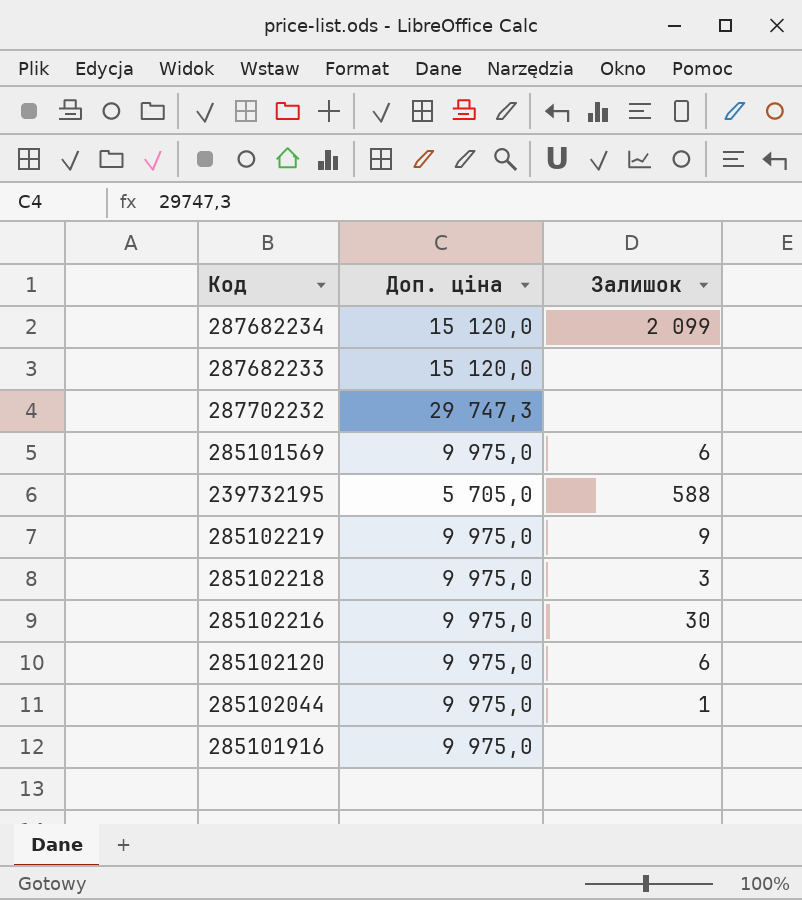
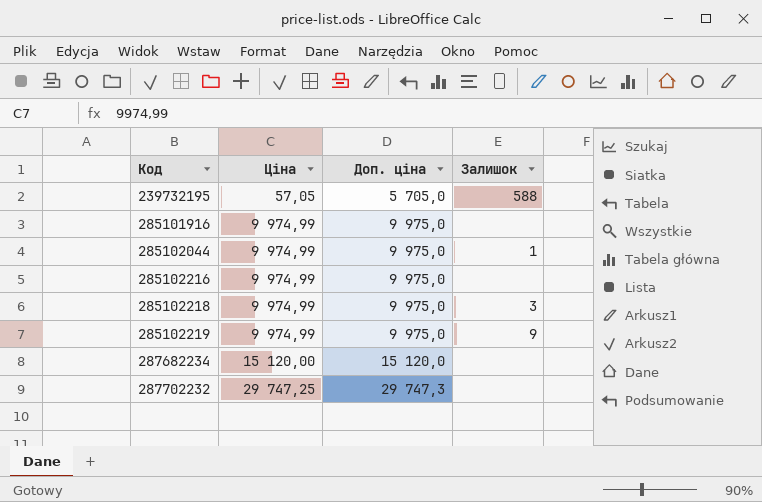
row order: none -> Код ascending
column Ціна | position: none -> 2
row 287682233: 15 120,0 | none -> none
row 285101569: 9 975,0 | 6 -> none
row 285102120: 9 975,0 | 6 -> none
285102216 | Залишок: 30 -> none
287682234 | Залишок: 2 099 -> none

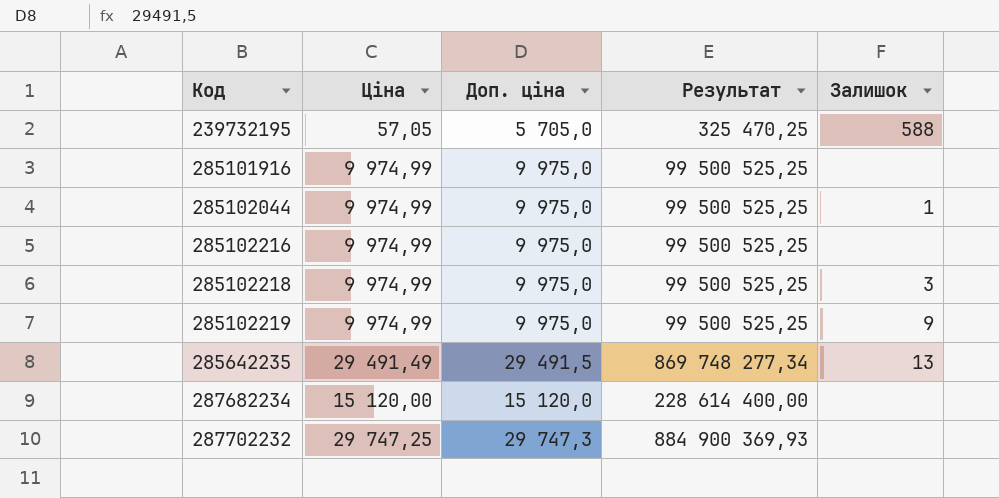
column Результат | formula: none -> [Ціна] * [Доп. ціна]
row 285642235: none -> 29 491,49 | 29 491,5 | 869 748 277,34 | 13

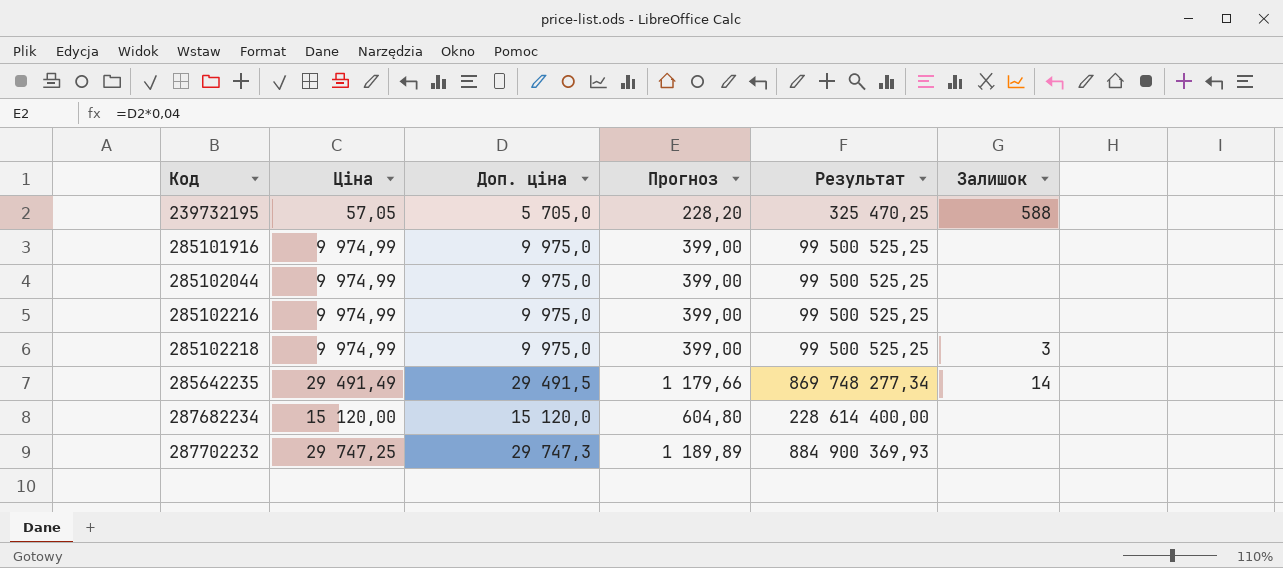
column Прогноз | formula: none -> [Доп. ціна] * 0,04
row 285102219: 9 974,99 | 9 975,0 | 99 500 525,25 | 9 -> none
285102044 | Залишок: 1 -> none
285642235 | Залишок: 13 -> 14

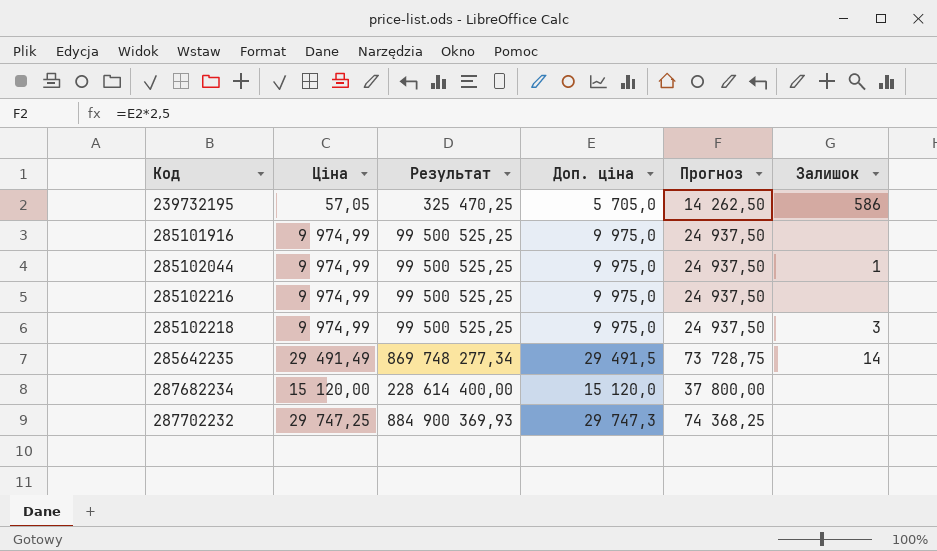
column Результат | position: 5 -> 3
column Прогноз | formula: [Доп. ціна] * 0,04 -> [Доп. ціна] * 2,5
239732195 | Залишок: 588 -> 586
285102044 | Залишок: none -> 1

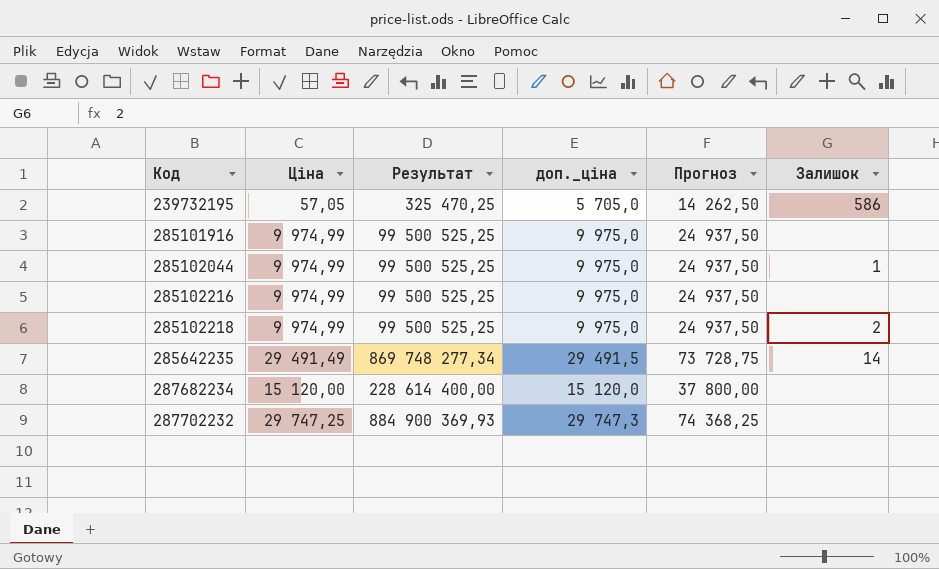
column name: Доп. ціна -> доп._ціна
285102218 | Залишок: 3 -> 2

